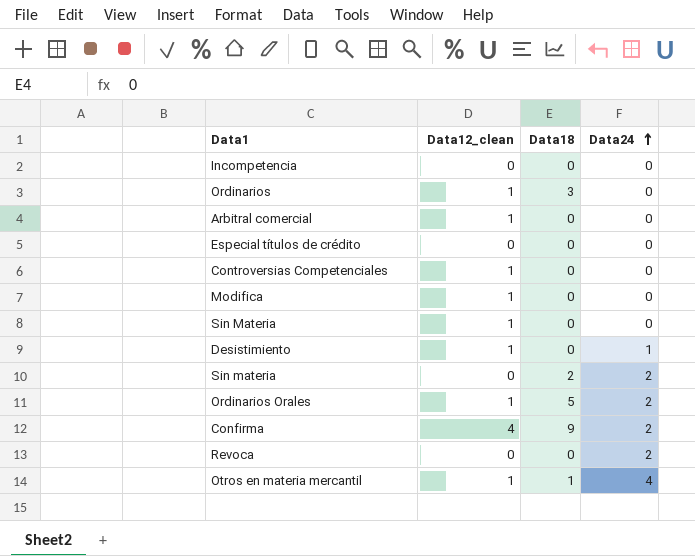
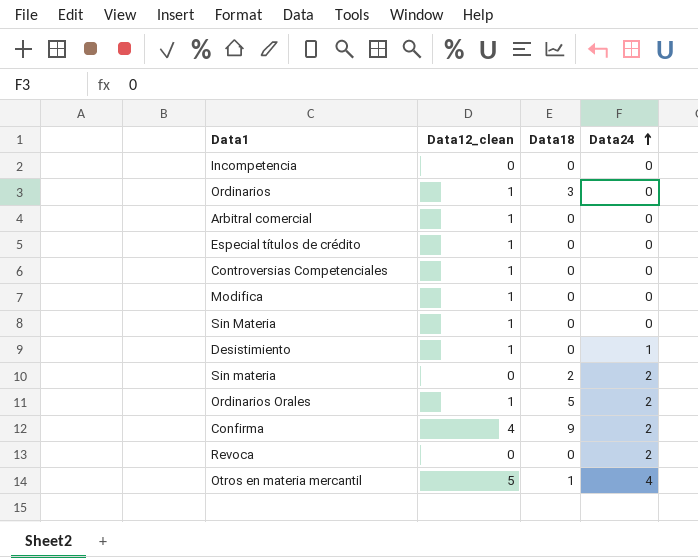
Especial títulos de crédito | Data12_clean: 0 -> 1
Otros en materia mercantil | Data12_clean: 1 -> 5

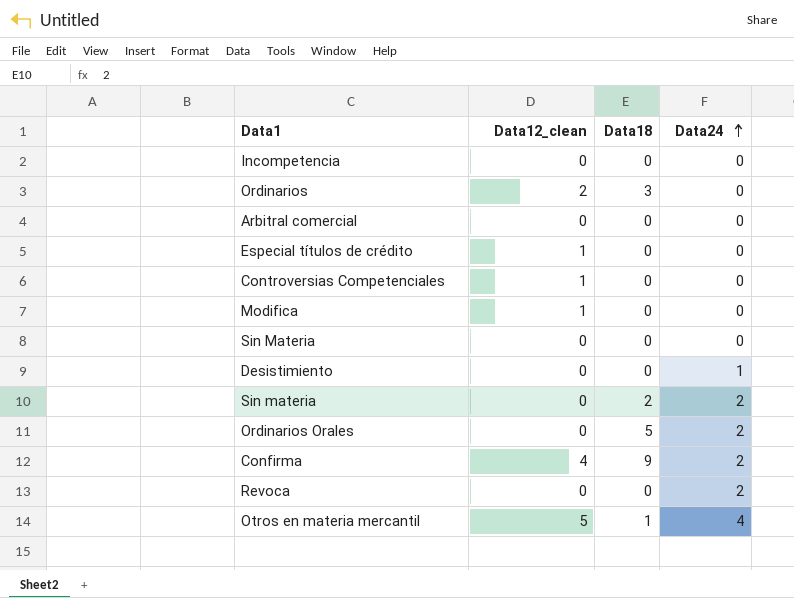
Ordinarios | Data12_clean: 1 -> 2
Arbitral comercial | Data12_clean: 1 -> 0
Sin Materia | Data12_clean: 1 -> 0
Desistimiento | Data12_clean: 1 -> 0
Ordinarios Orales | Data12_clean: 1 -> 0

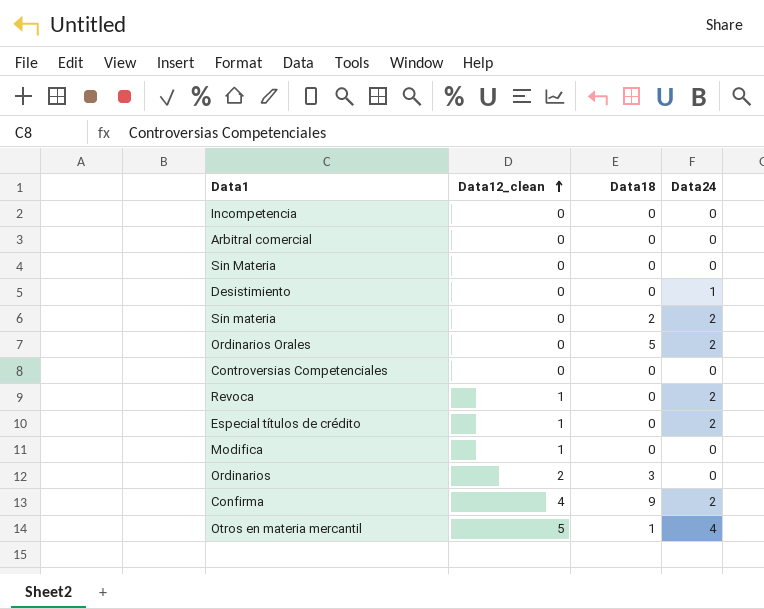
row order: Data24 ascending -> Data12_clean ascending
Controversias Competenciales | Data12_clean: 1 -> 0
Revoca | Data12_clean: 0 -> 1
Especial títulos de crédito | Data24: 0 -> 2

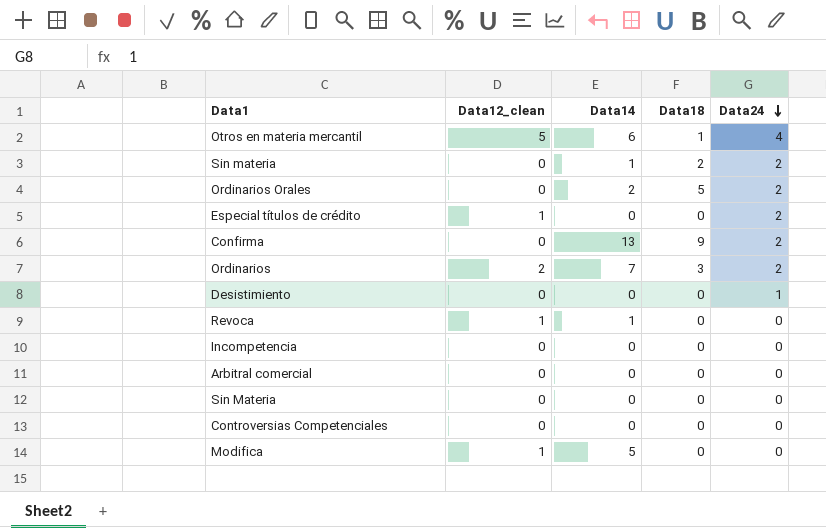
row order: Data12_clean ascending -> Data24 descending
column Data14 | position: none -> 3
Confirma | Data12_clean: 4 -> 0
Ordinarios | Data24: 0 -> 2
Revoca | Data24: 2 -> 0

